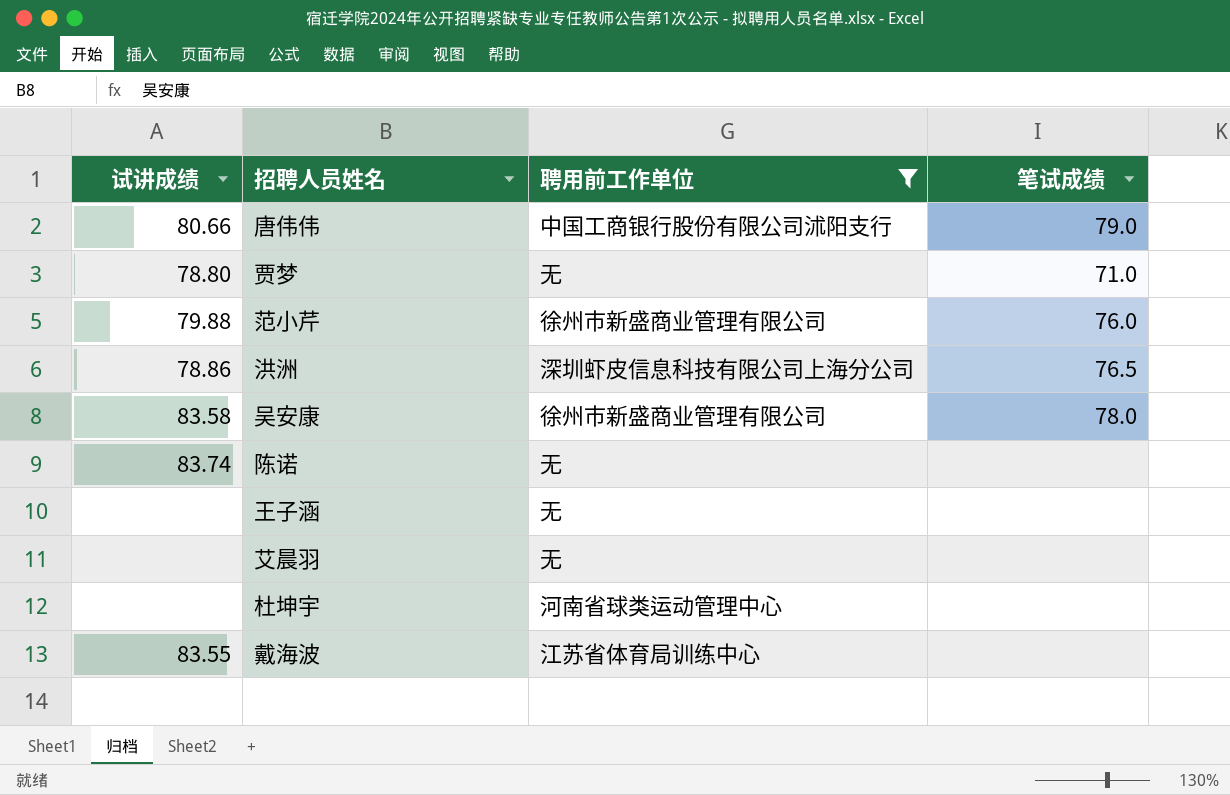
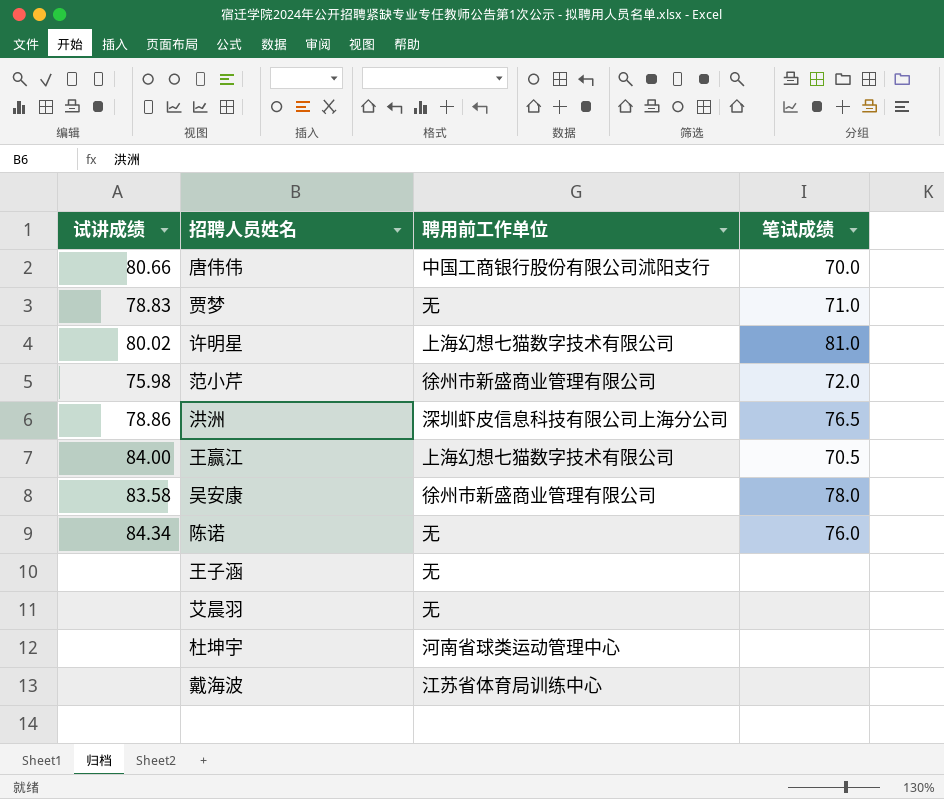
filter: 聘用前工作单位 != 上海幻想七猫数字技术有限公司 -> none
唐伟伟 | 笔试成绩: 79.0 -> 70.0
贾梦 | 试讲成绩: 78.80 -> 78.83
范小芹 | 试讲成绩: 79.88 -> 75.98
范小芹 | 笔试成绩: 76.0 -> 72.0
陈诺 | 试讲成绩: 83.74 -> 84.34
陈诺 | 笔试成绩: none -> 76.0
戴海波 | 试讲成绩: 83.55 -> none

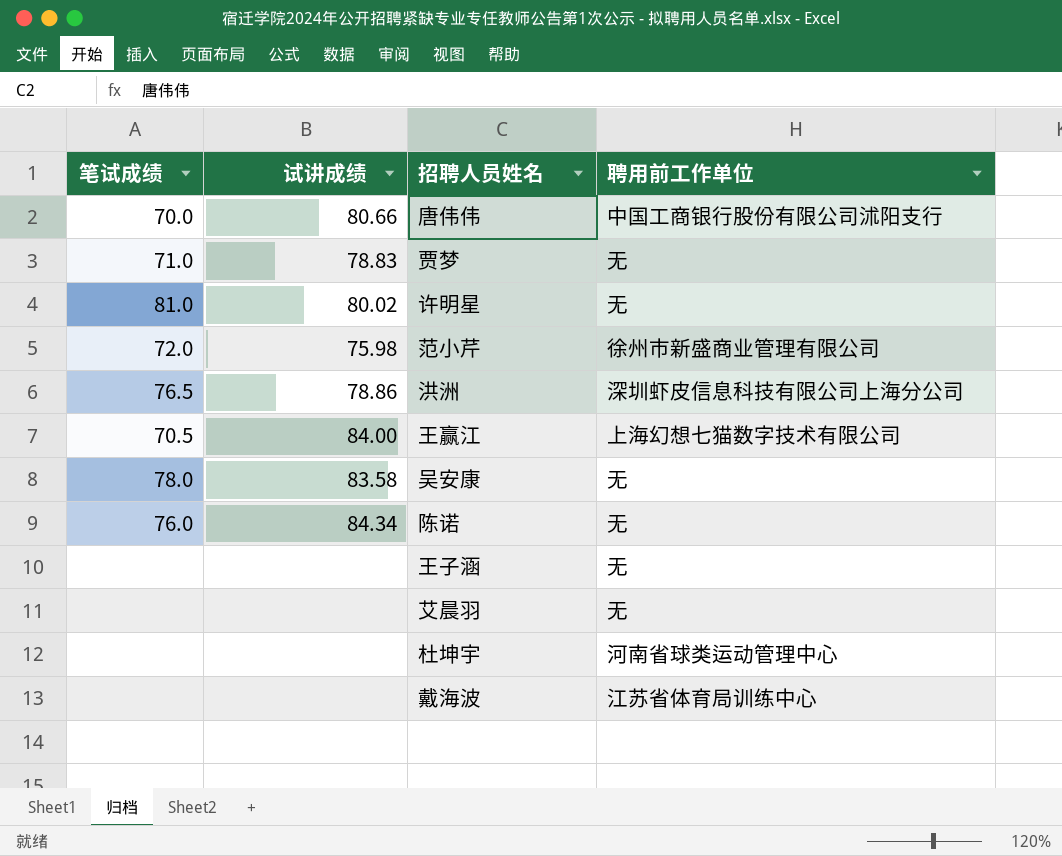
column 笔试成绩 | position: 4 -> 1
许明星 | 聘用前工作单位: 上海幻想七猫数字技术有限公司 -> 无
吴安康 | 聘用前工作单位: 徐州市新盛商业管理有限公司 -> 无

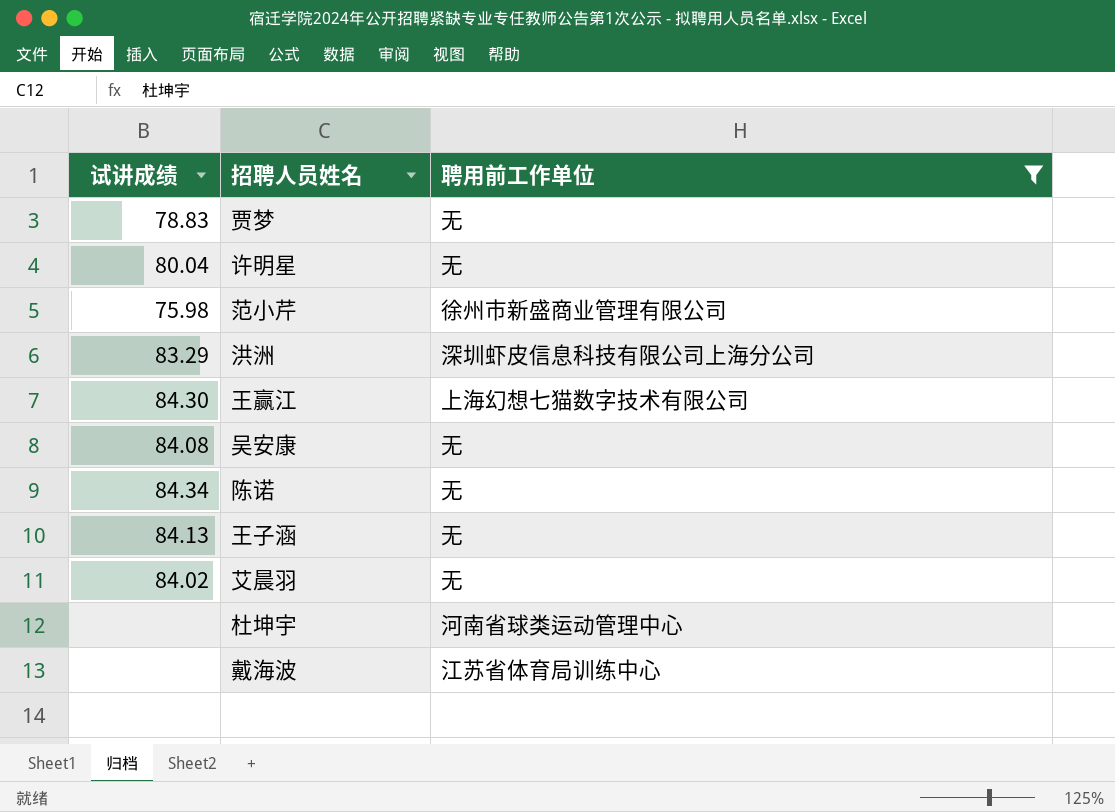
filter: none -> 聘用前工作单位 != 中国工商银行股份有限公司沭阳支行
column 笔试成绩 | position: 1 -> none
许明星 | 试讲成绩: 80.02 -> 80.04
洪洲 | 试讲成绩: 78.86 -> 83.29
王赢江 | 试讲成绩: 84.00 -> 84.30
吴安康 | 试讲成绩: 83.58 -> 84.08
王子涵 | 试讲成绩: none -> 84.13
艾晨羽 | 试讲成绩: none -> 84.02

